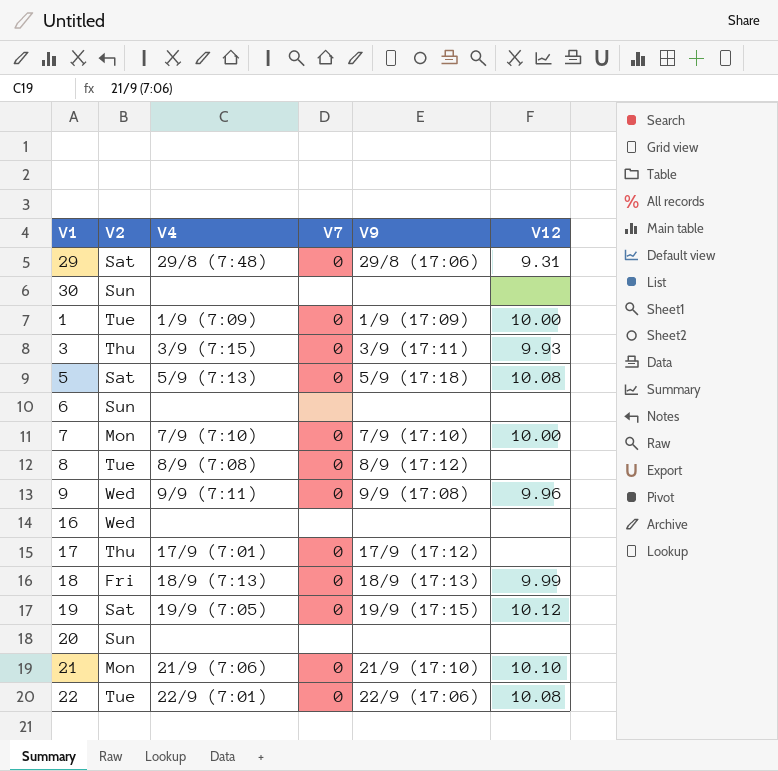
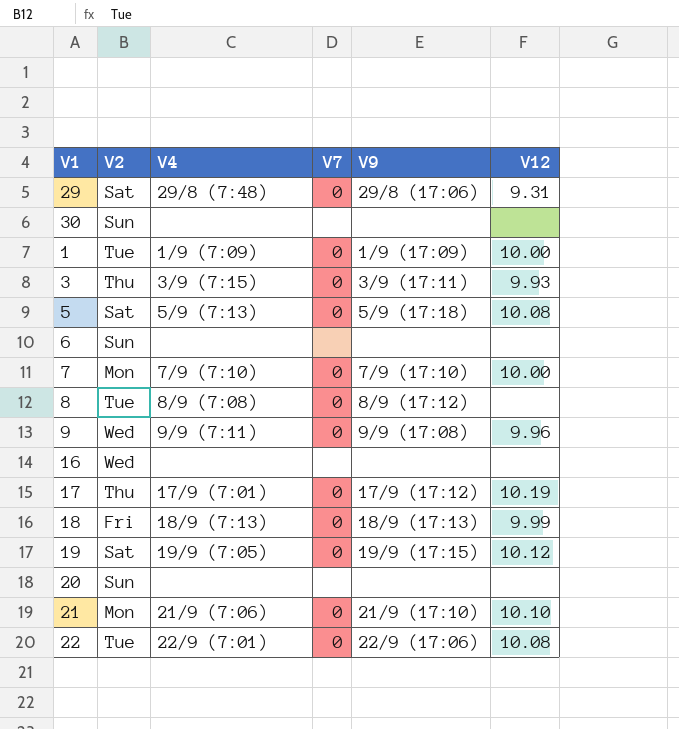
17 | V12: none -> 10.19

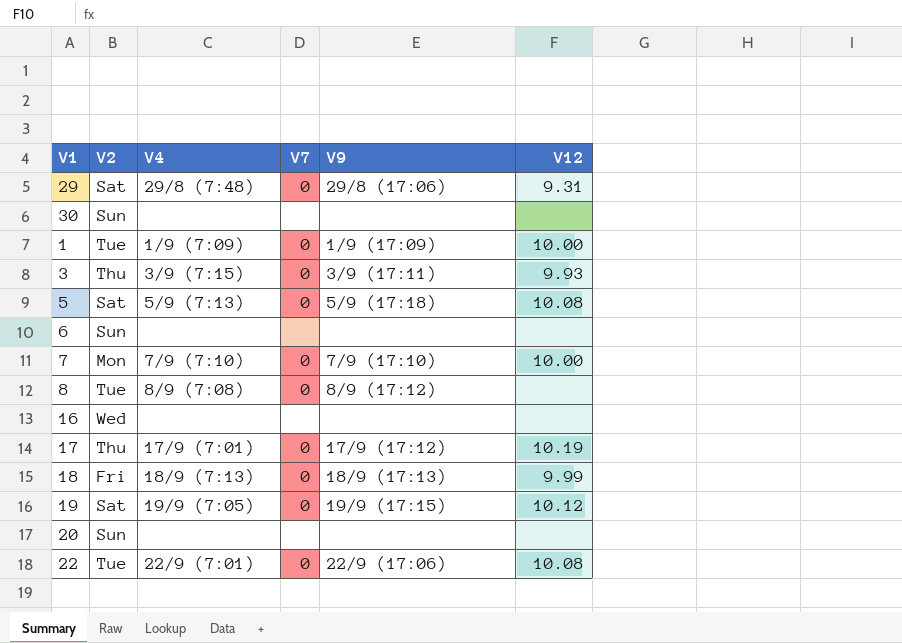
row 9: Wed | 9/9 (7:11) | 0 | 9/9 (17:08) | 9.96 -> none
row 21: Mon | 21/9 (7:06) | 0 | 21/9 (17:10) | 10.10 -> none

